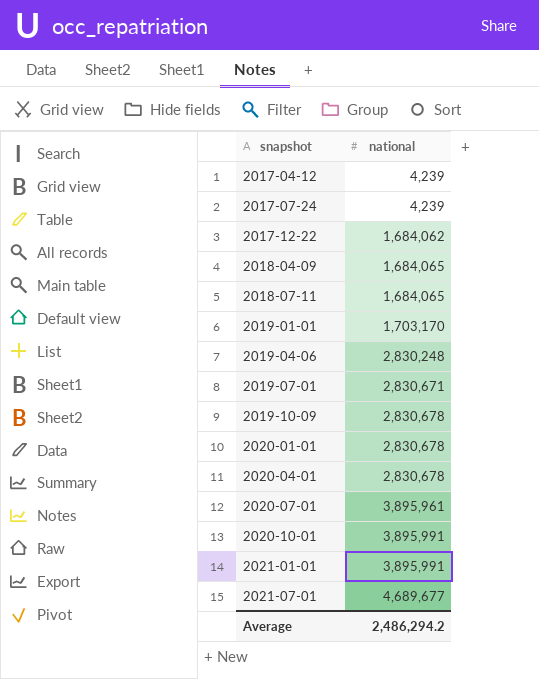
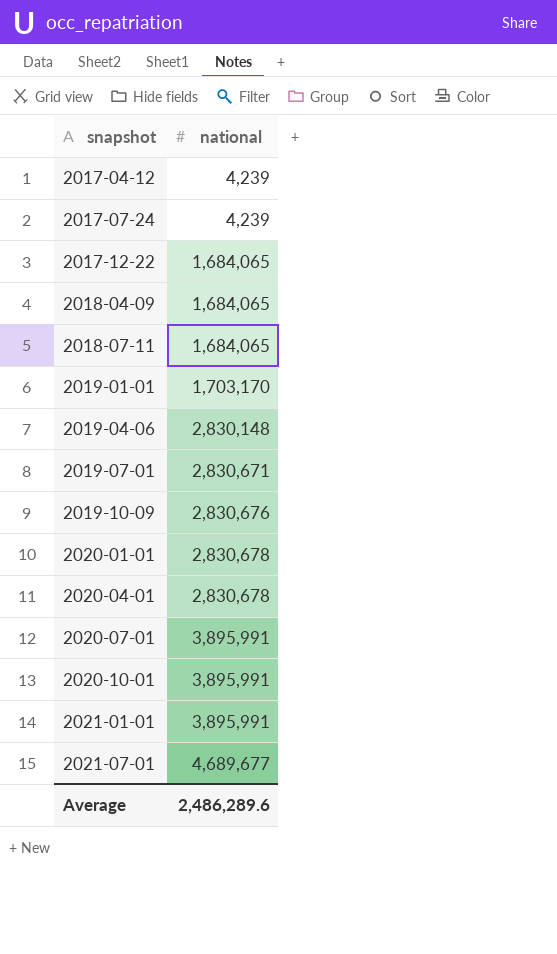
2017-12-22 | national: 1,684,062 -> 1,684,065
2019-04-06 | national: 2,830,248 -> 2,830,148
2019-10-09 | national: 2,830,678 -> 2,830,676
2020-07-01 | national: 3,895,961 -> 3,895,991
Average | national: 2,486,294.2 -> 2,486,289.6

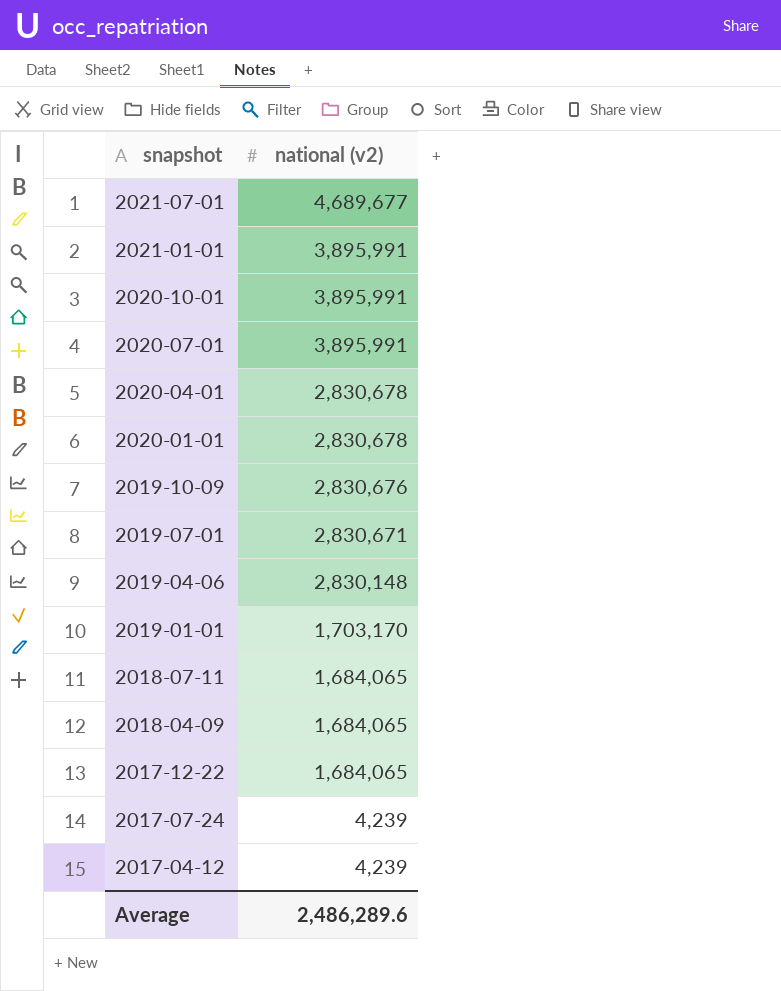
row order: snapshot ascending -> snapshot descending
column name: national -> national (v2)

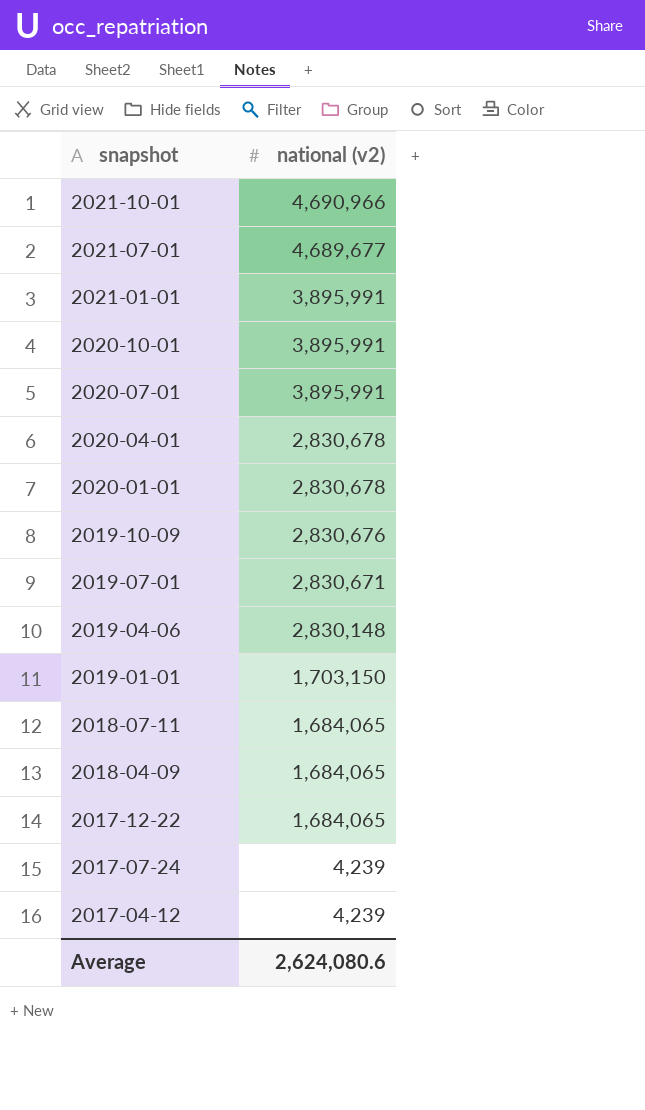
row 2021-10-01: none -> 4,690,966
2019-01-01 | national (v2): 1,703,170 -> 1,703,150
Average | national (v2): 2,486,289.6 -> 2,624,080.6

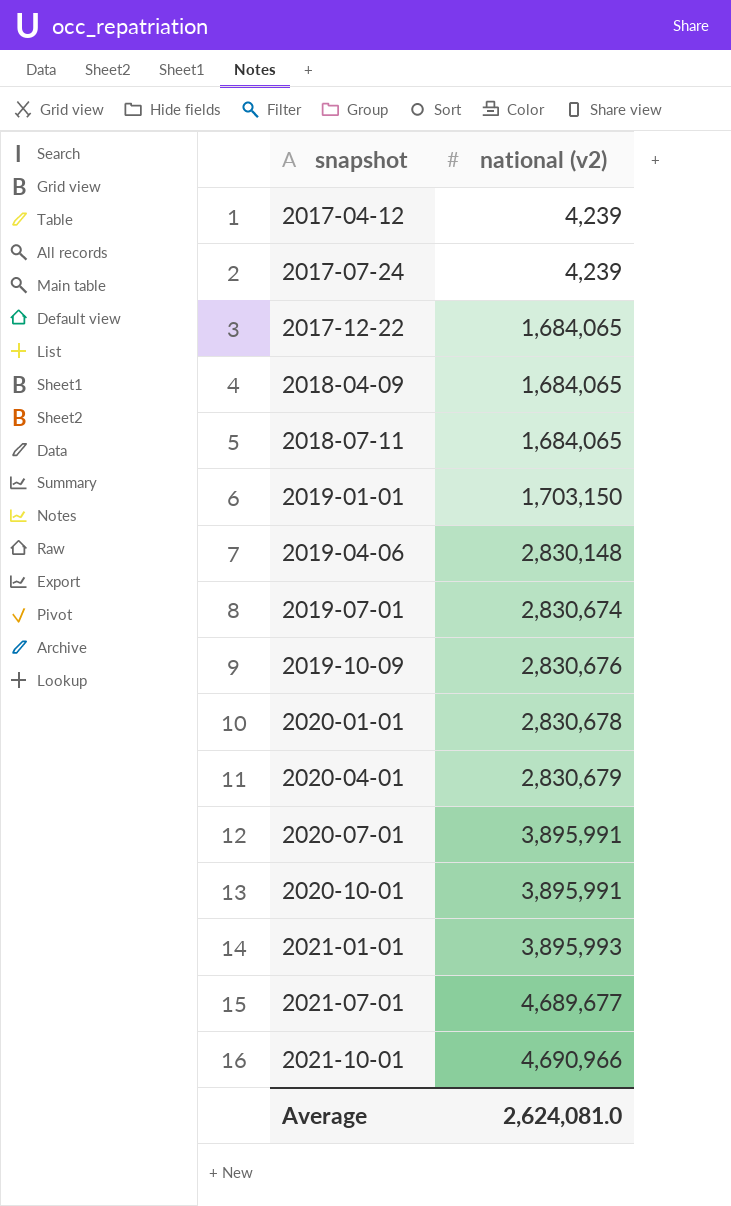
row order: snapshot descending -> snapshot ascending
2019-07-01 | national (v2): 2,830,671 -> 2,830,674
2020-04-01 | national (v2): 2,830,678 -> 2,830,679
2021-01-01 | national (v2): 3,895,991 -> 3,895,993
Average | national (v2): 2,624,080.6 -> 2,624,081.0

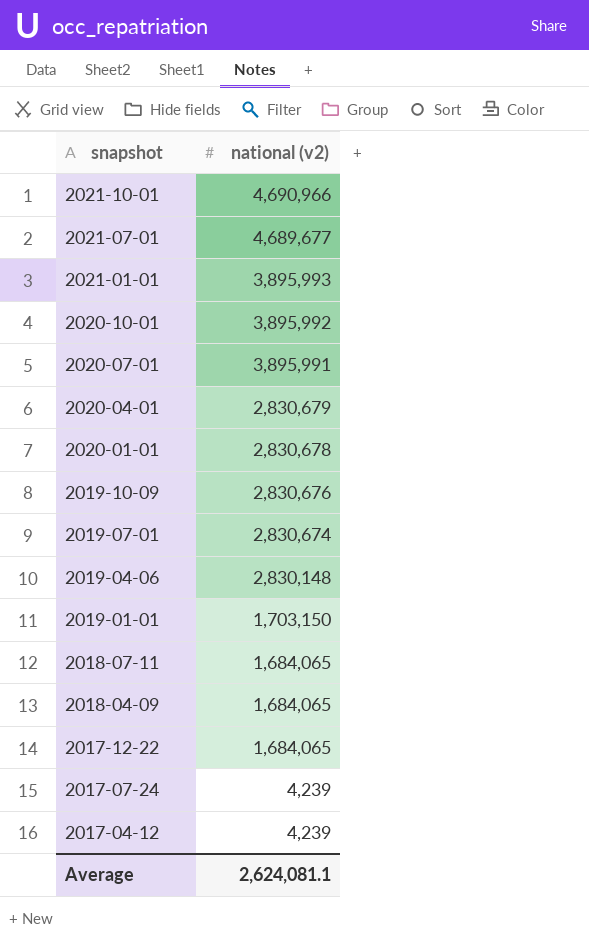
row order: snapshot ascending -> snapshot descending
2020-10-01 | national (v2): 3,895,991 -> 3,895,992
Average | national (v2): 2,624,081.0 -> 2,624,081.1

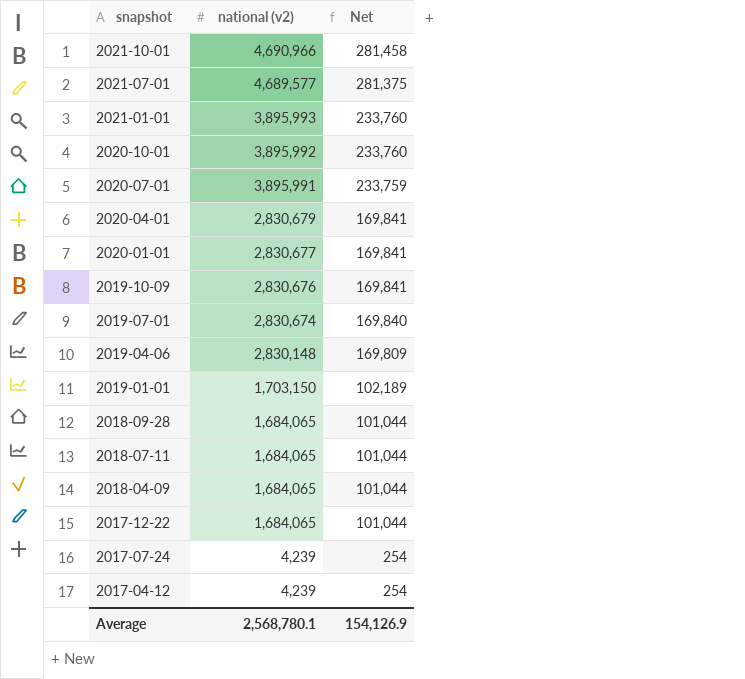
column Net | formula: none -> [national (v2)] * 0.06
2021-07-01 | national (v2): 4,689,677 -> 4,689,577
2020-01-01 | national (v2): 2,830,678 -> 2,830,677
row 2018-09-28: none -> 1,684,065 | 101,044
Average | national (v2): 2,624,081.1 -> 2,568,780.1

